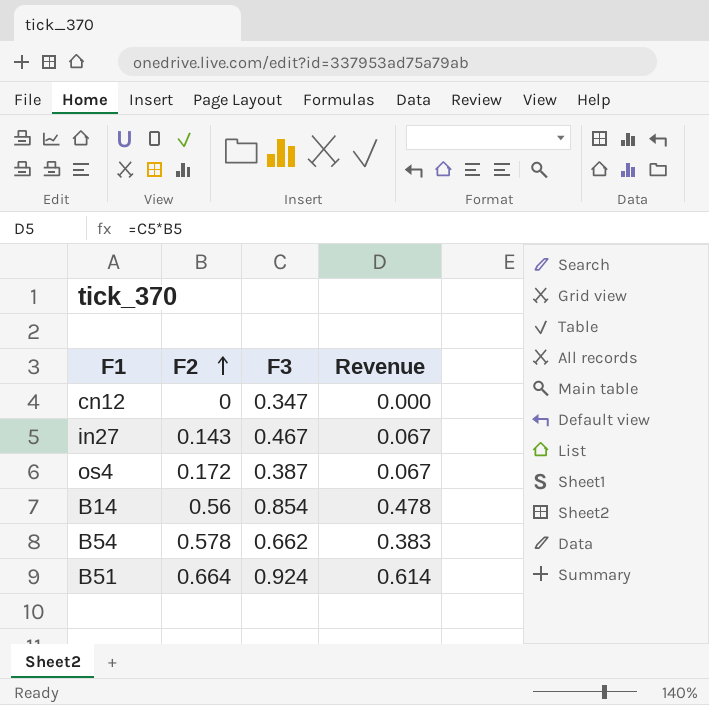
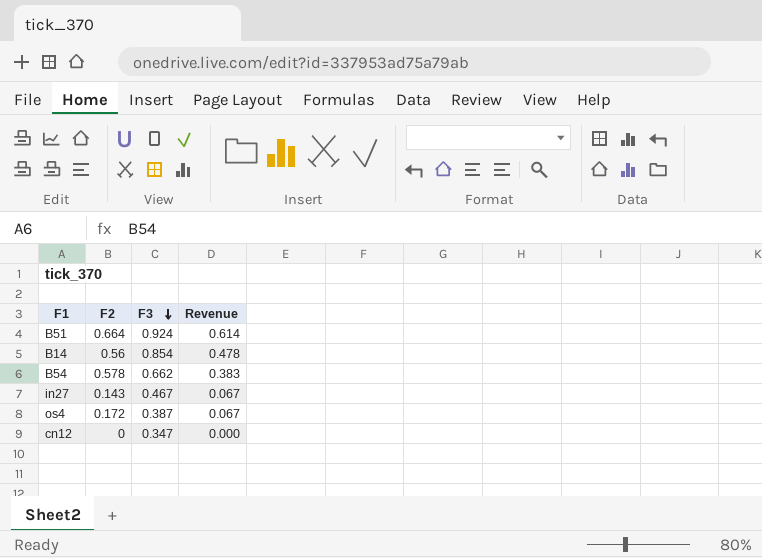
row order: F2 ascending -> F3 descending

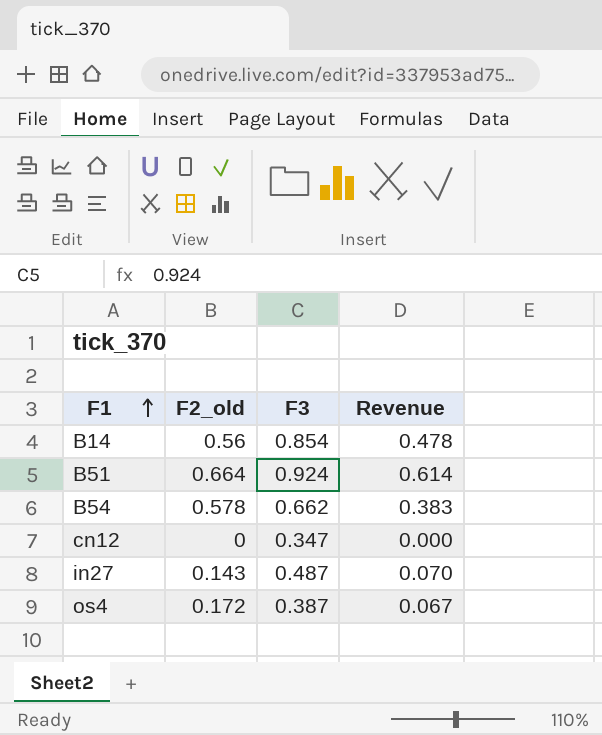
row order: F3 descending -> F1 ascending
column name: F2 -> F2_old
in27 | F3: 0.467 -> 0.487
in27 | Revenue: 0.067 -> 0.070

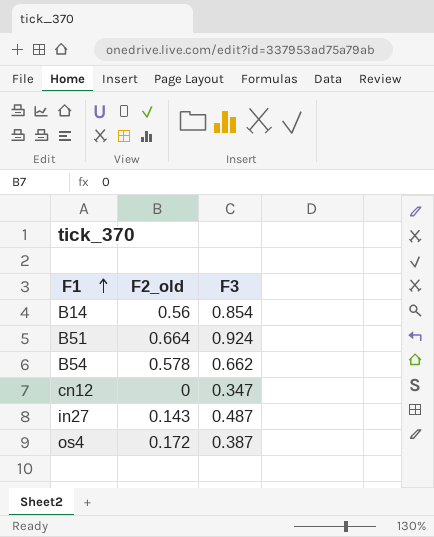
column Revenue | formula: [F2_old] * [F3] -> none

